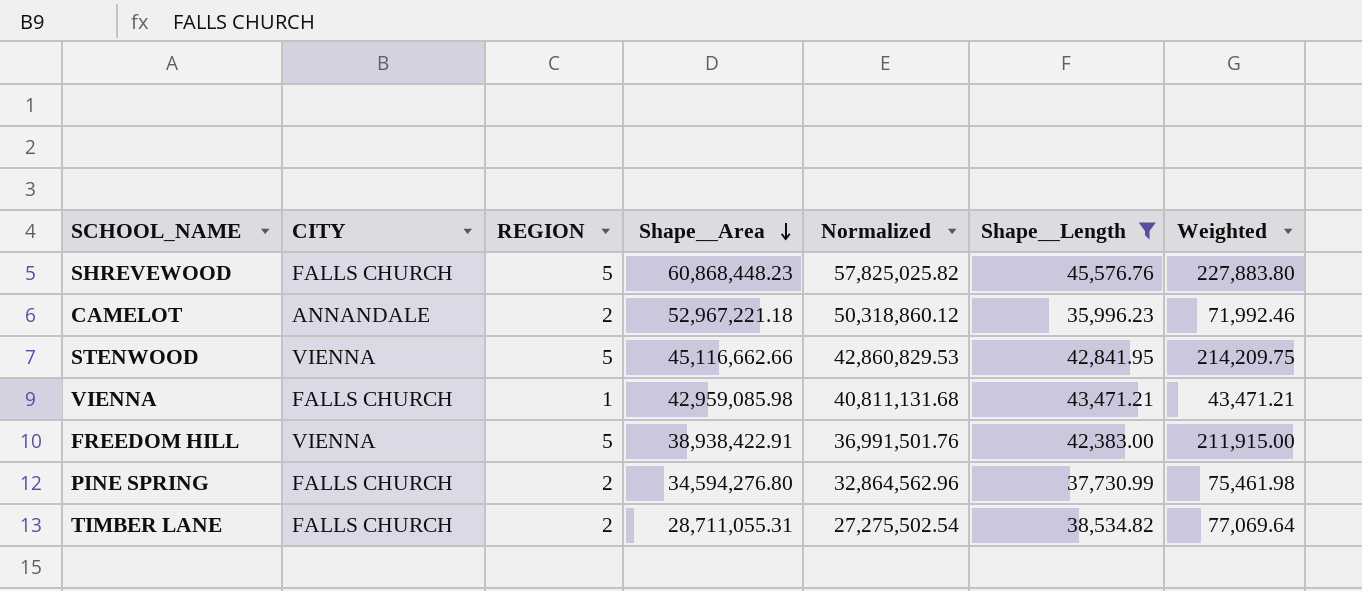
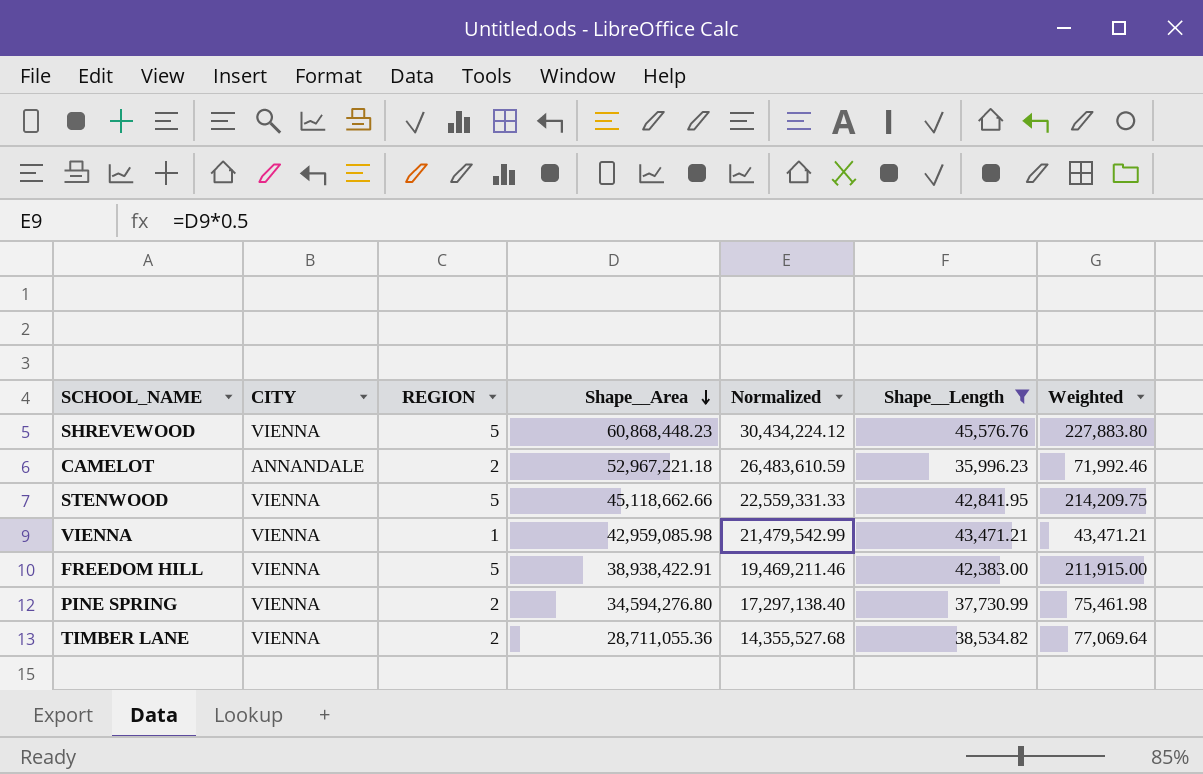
column Normalized | formula: [Shape__Area] * 0.95 -> [Shape__Area] * 0.5
SHREVEWOOD | CITY: FALLS CHURCH -> VIENNA
STENWOOD | Shape__Area: 45,116,662.66 -> 45,118,662.66
VIENNA | CITY: FALLS CHURCH -> VIENNA
PINE SPRING | CITY: FALLS CHURCH -> VIENNA
TIMBER LANE | CITY: FALLS CHURCH -> VIENNA
TIMBER LANE | Shape__Area: 28,711,055.31 -> 28,711,055.36

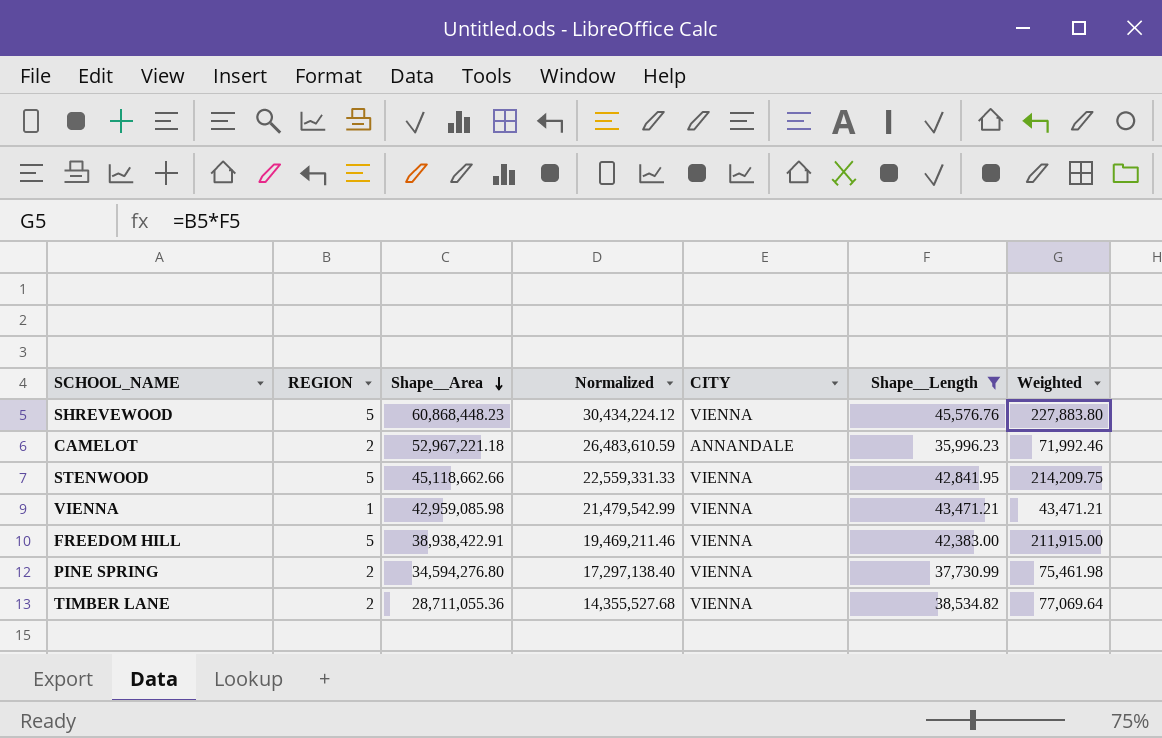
column CITY | position: 2 -> 5

